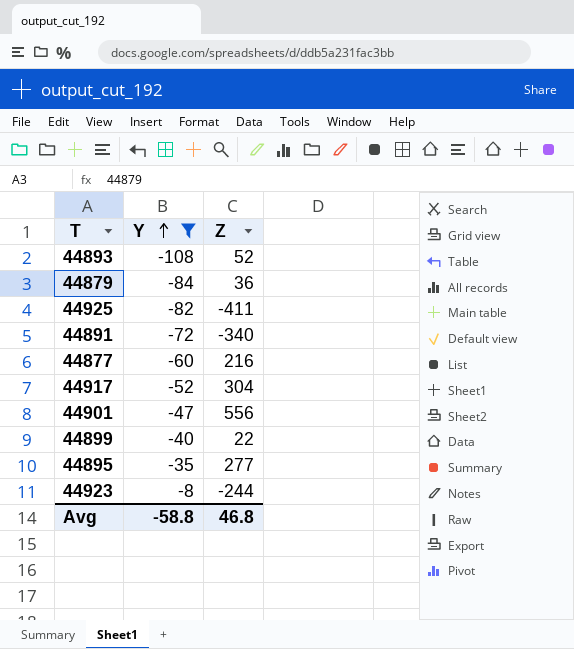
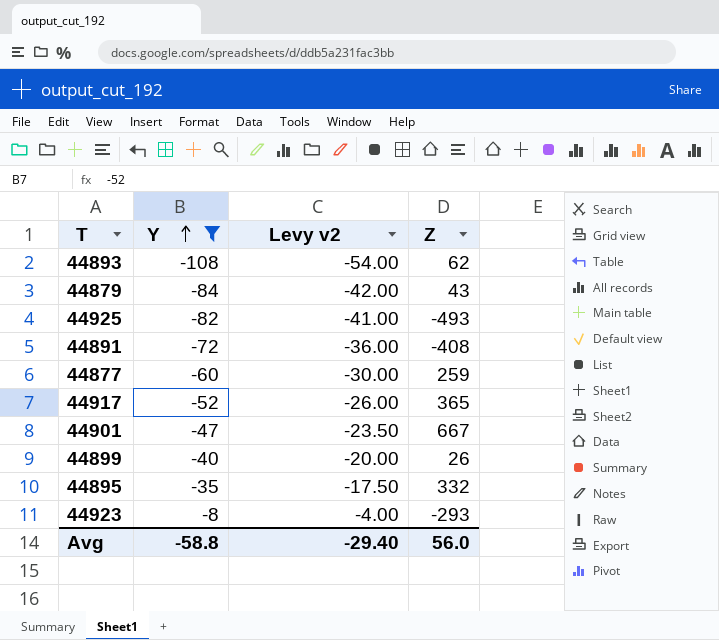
column Levy v2 | formula: none -> [Y] * 0.5
44893 | Z: 52 -> 62
44879 | Z: 36 -> 43
44925 | Z: -411 -> -493
44891 | Z: -340 -> -408
44877 | Z: 216 -> 259
44917 | Z: 304 -> 365
44901 | Z: 556 -> 667
44899 | Z: 22 -> 26
44895 | Z: 277 -> 332
44923 | Z: -244 -> -293
Avg | Z: 46.8 -> 56.0

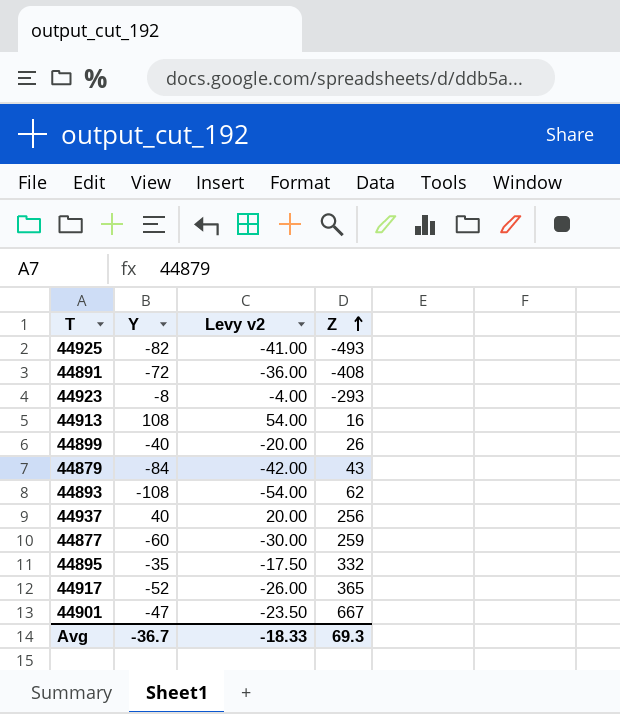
filter: Y <= -8 -> none
row order: Y ascending -> Z ascending
Avg | Y: -58.8 -> -36.7
Avg | Levy v2: -29.40 -> -18.33
Avg | Z: 56.0 -> 69.3

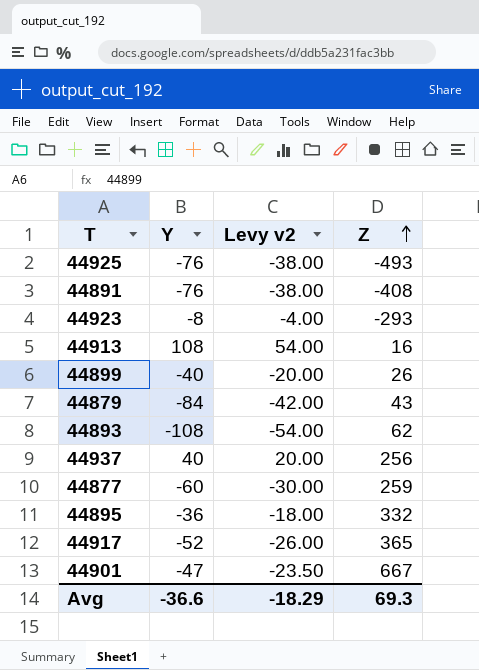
44925 | Y: -82 -> -76
44925 | Levy v2: -41.00 -> -38.00
44891 | Y: -72 -> -76
44891 | Levy v2: -36.00 -> -38.00
44895 | Y: -35 -> -36
44895 | Levy v2: -17.50 -> -18.00
Avg | Y: -36.7 -> -36.6
Avg | Levy v2: -18.33 -> -18.29

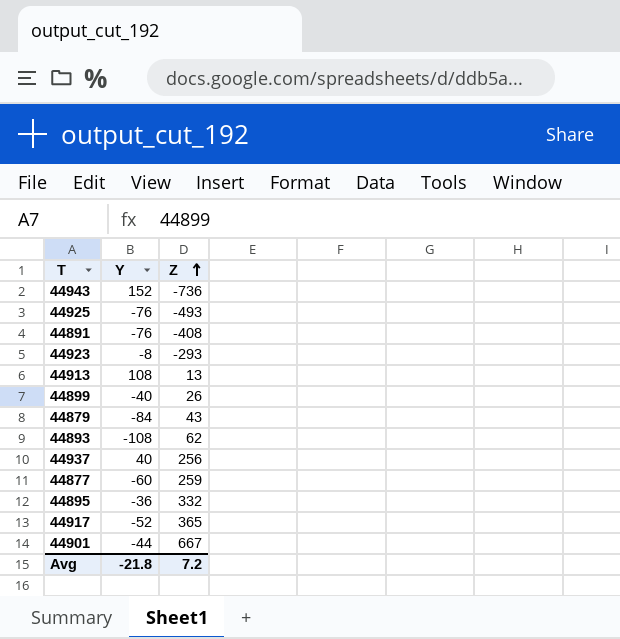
column Levy v2 | formula: [Y] * 0.5 -> none
row 44943: none -> 152 | -736
44913 | Z: 16 -> 13
44901 | Y: -47 -> -44
Avg | Y: -36.6 -> -21.8
Avg | Z: 69.3 -> 7.2

